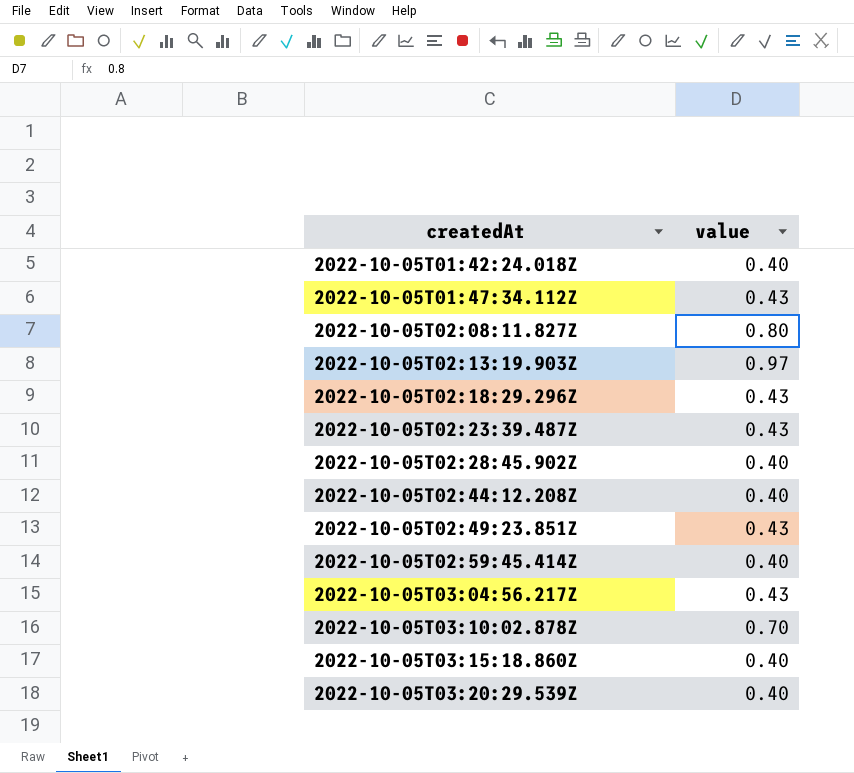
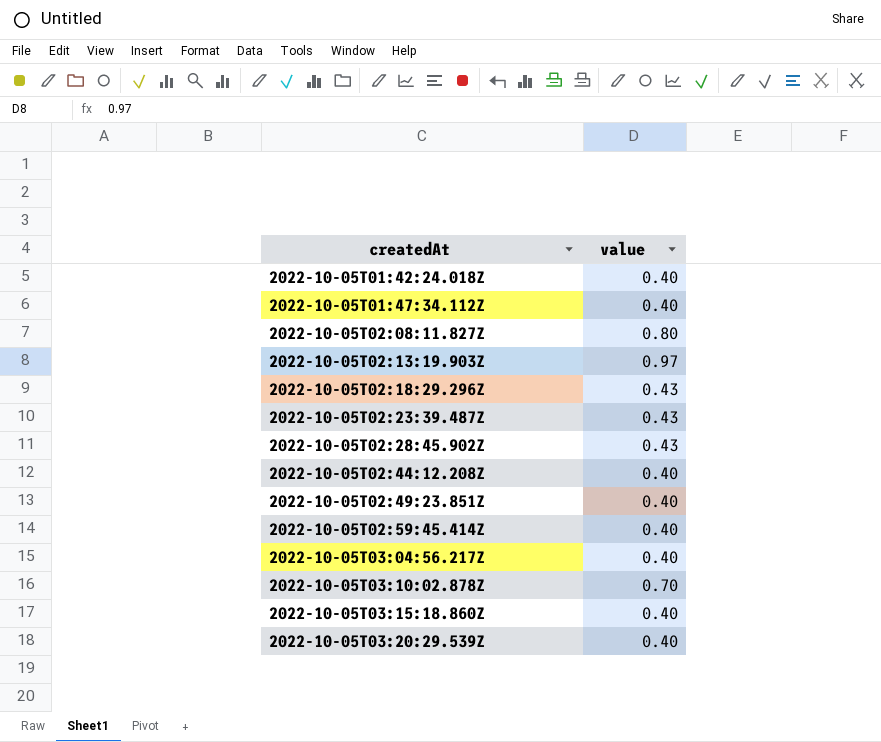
2022-10-05T01:47:34.112Z | value: 0.43 -> 0.40
2022-10-05T02:28:45.902Z | value: 0.40 -> 0.43
2022-10-05T02:49:23.851Z | value: 0.43 -> 0.40
2022-10-05T03:04:56.217Z | value: 0.43 -> 0.40

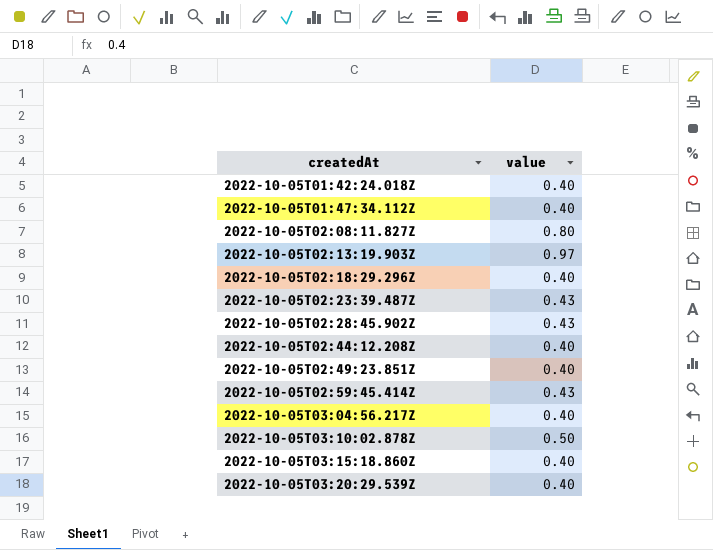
2022-10-05T02:18:29.296Z | value: 0.43 -> 0.40
2022-10-05T02:59:45.414Z | value: 0.40 -> 0.43
2022-10-05T03:10:02.878Z | value: 0.70 -> 0.50

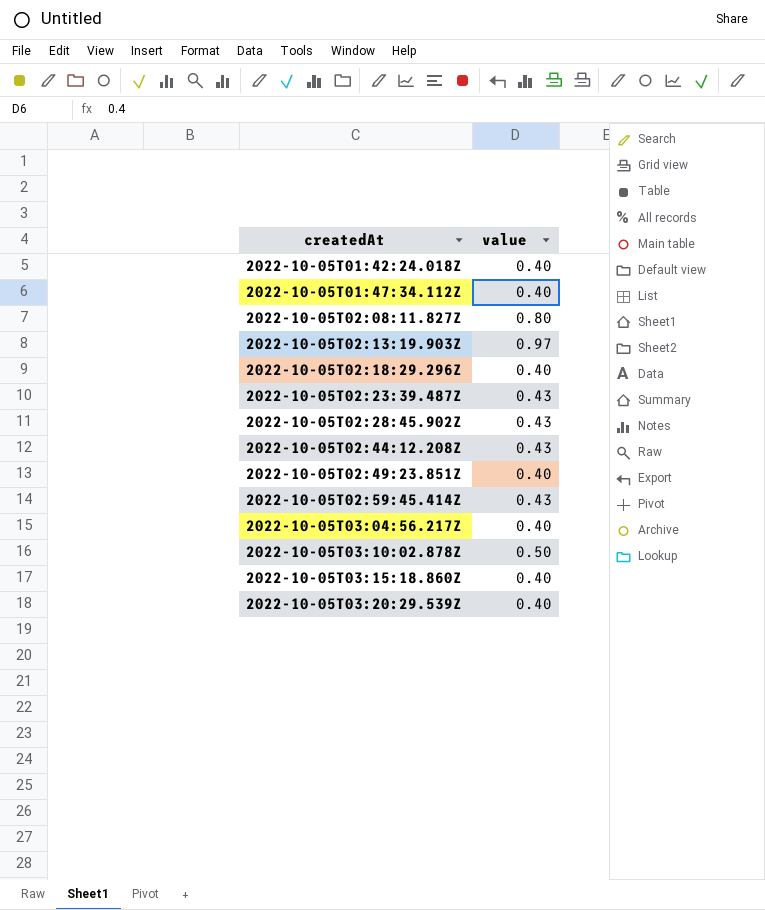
2022-10-05T02:44:12.208Z | value: 0.40 -> 0.43

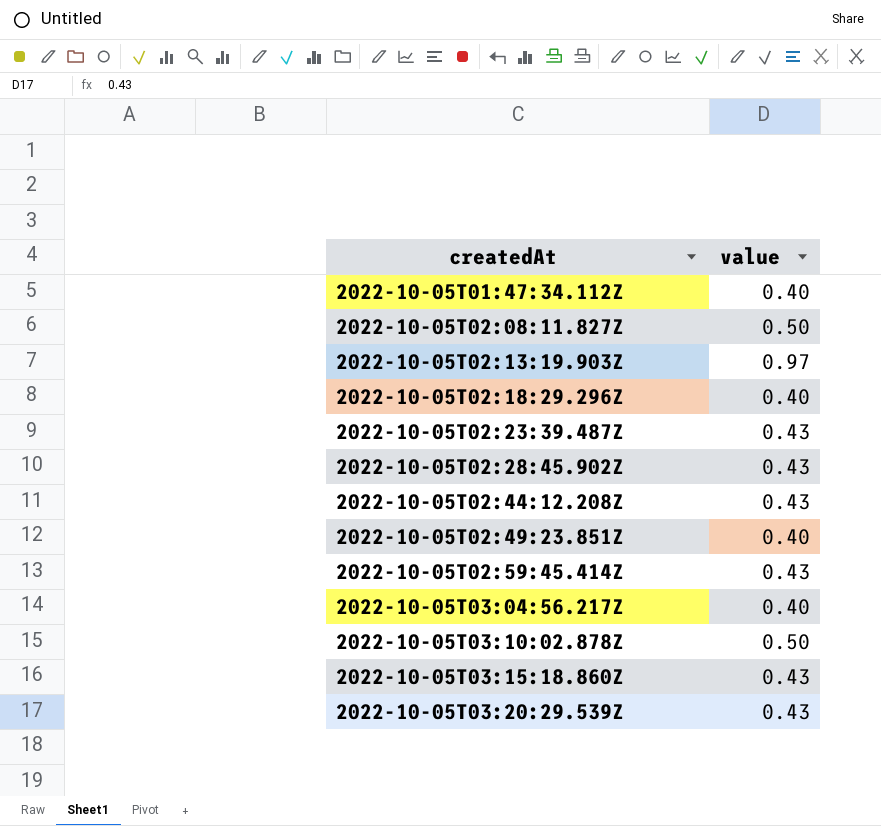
row 2022-10-05T01:42:24.018Z: 0.40 -> none
2022-10-05T02:08:11.827Z | value: 0.80 -> 0.50
2022-10-05T03:15:18.860Z | value: 0.40 -> 0.43
2022-10-05T03:20:29.539Z | value: 0.40 -> 0.43

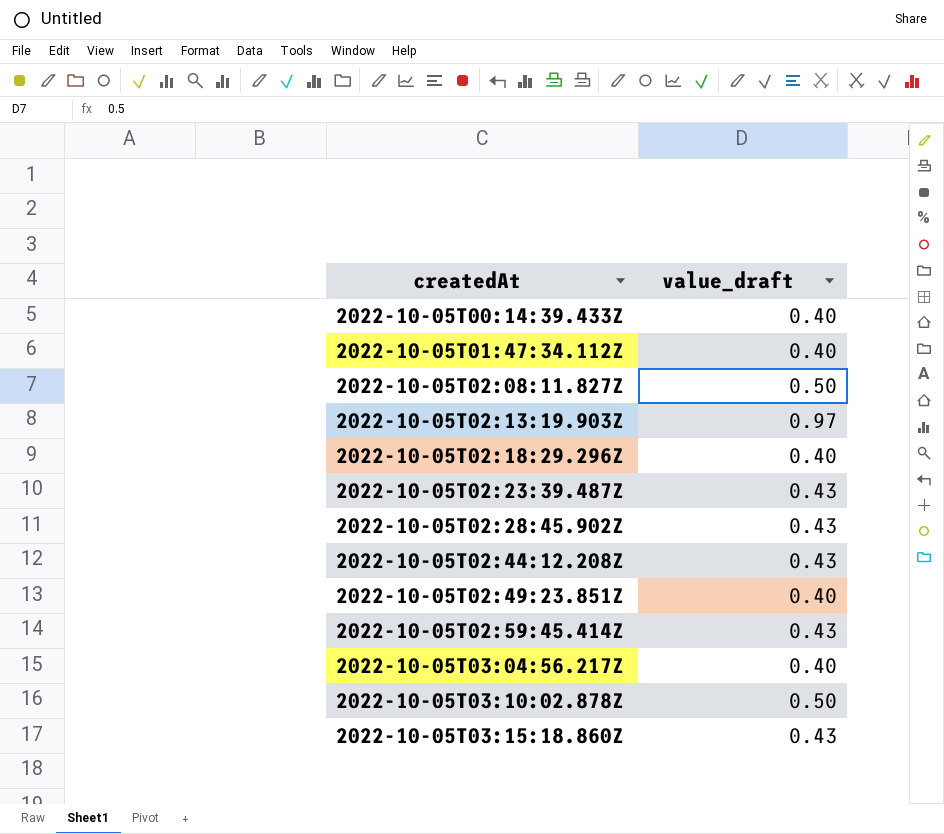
column name: value -> value_draft
row 2022-10-05T03:20:29.539Z: 0.43 -> none
row 2022-10-05T00:14:39.433Z: none -> 0.40

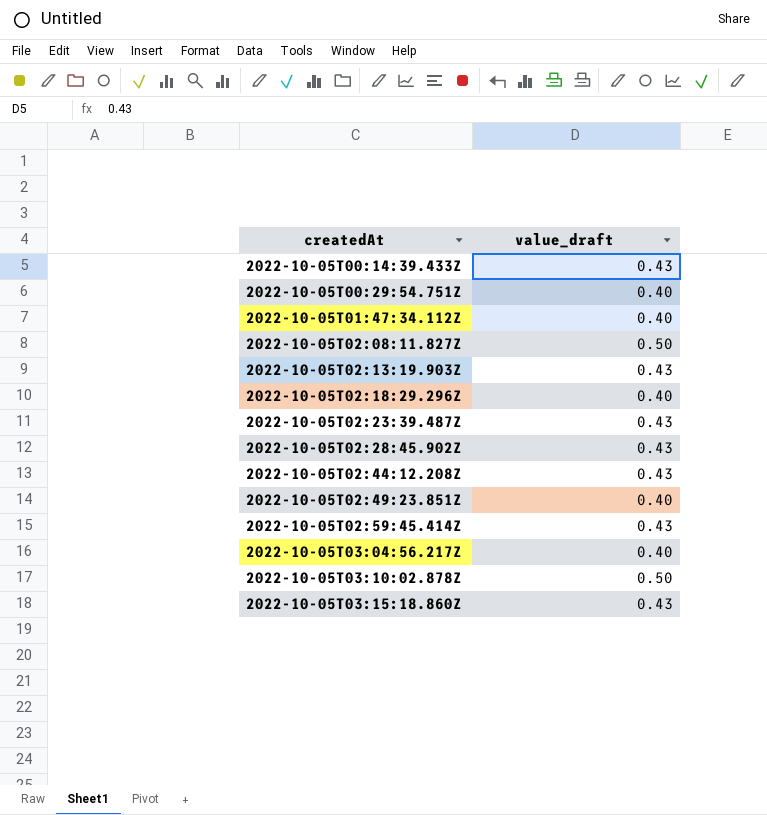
2022-10-05T00:14:39.433Z | value_draft: 0.40 -> 0.43
row 2022-10-05T00:29:54.751Z: none -> 0.40
2022-10-05T02:13:19.903Z | value_draft: 0.97 -> 0.43

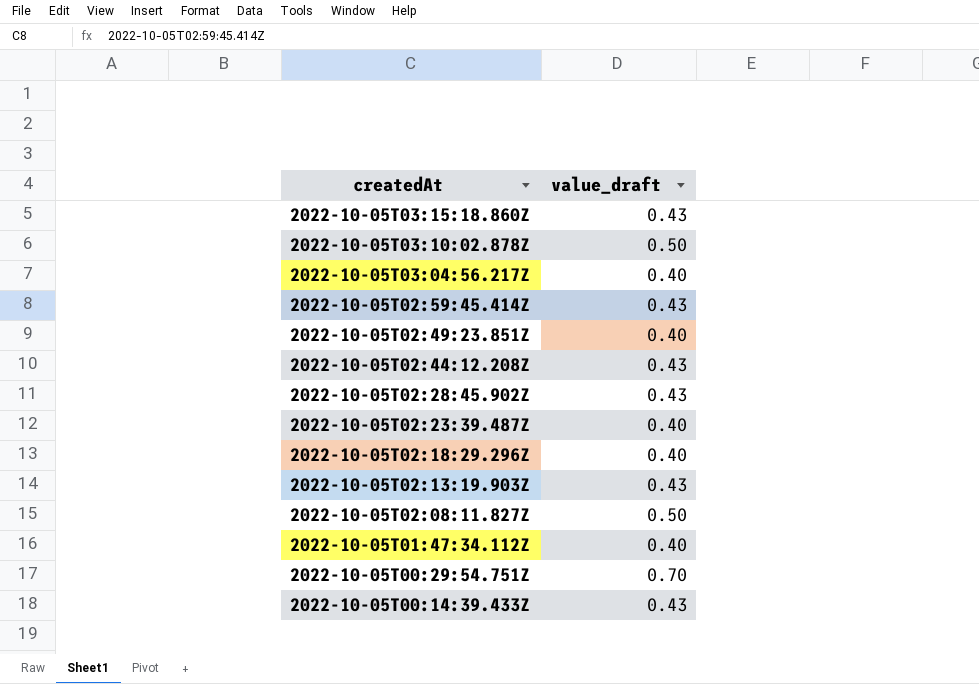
row order: createdAt ascending -> createdAt descending
2022-10-05T02:23:39.487Z | value_draft: 0.43 -> 0.40
2022-10-05T00:29:54.751Z | value_draft: 0.40 -> 0.70

